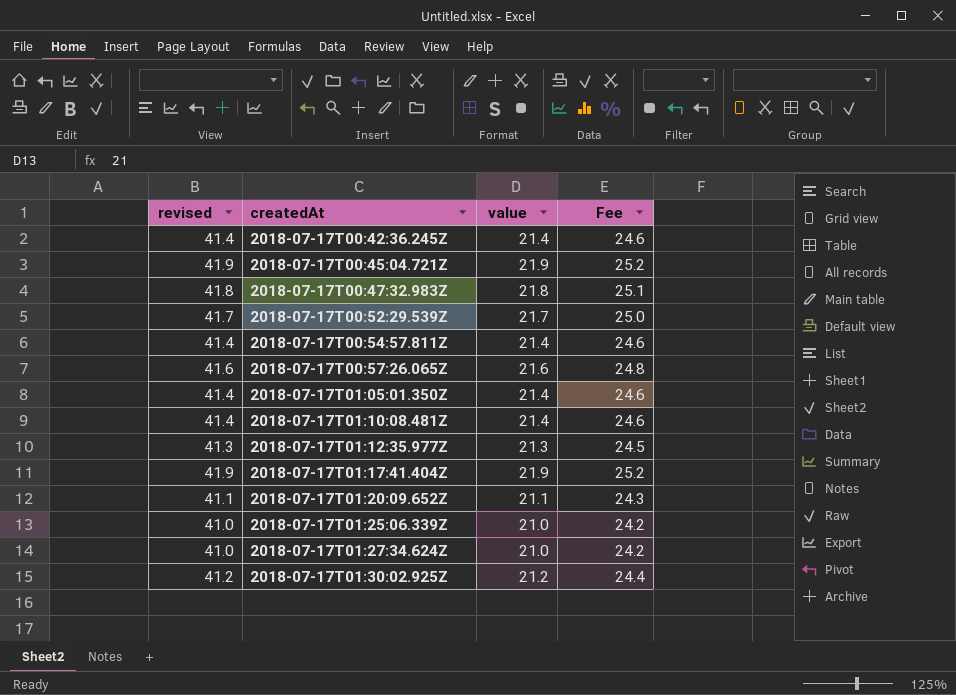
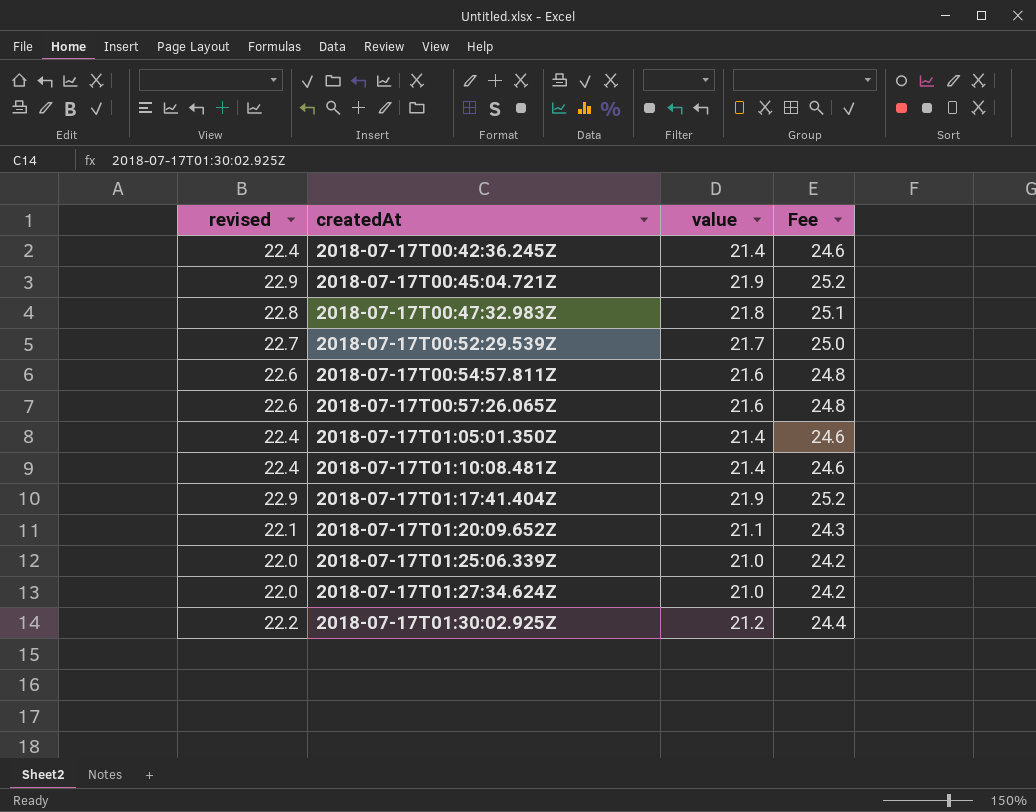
column revised | formula: [value] + 20 -> [value] + 1
row 2018-07-17T01:12:35.977Z: 41.3 | 21.3 | 24.5 -> none
2018-07-17T00:54:57.811Z | value: 21.4 -> 21.6
2018-07-17T00:54:57.811Z | Fee: 24.6 -> 24.8

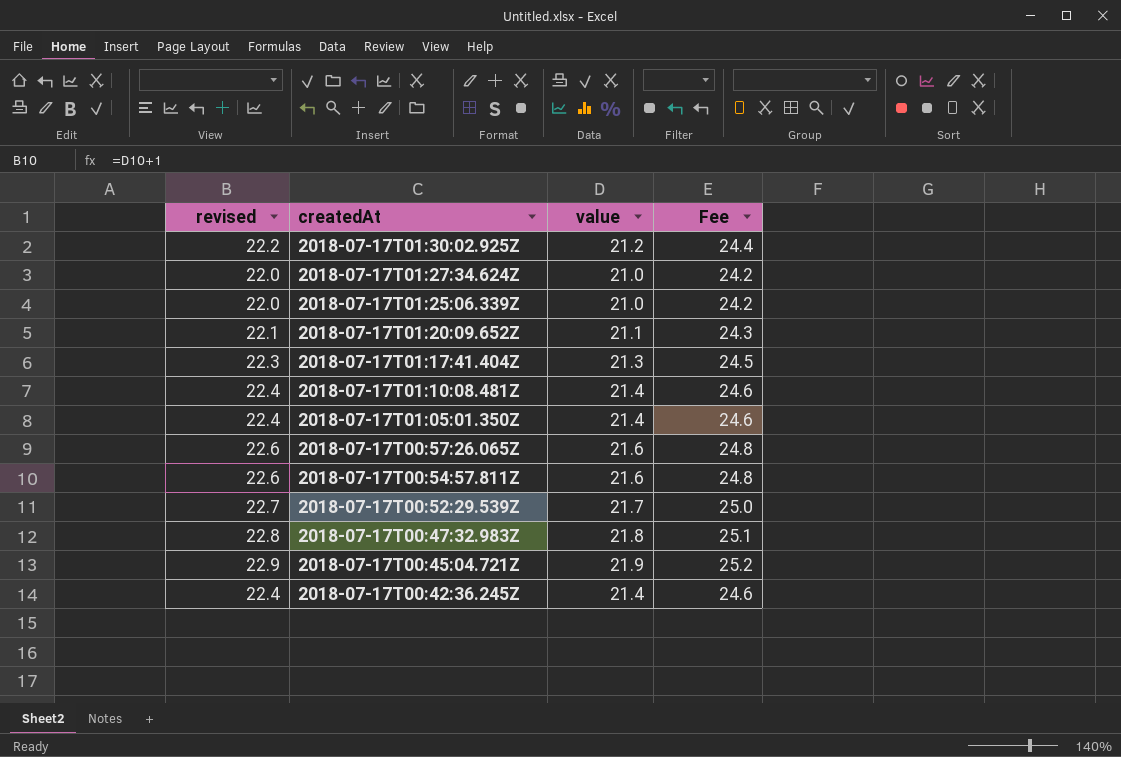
row order: createdAt ascending -> createdAt descending
2018-07-17T01:17:41.404Z | revised: 22.9 -> 22.3
2018-07-17T01:17:41.404Z | value: 21.9 -> 21.3
2018-07-17T01:17:41.404Z | Fee: 25.2 -> 24.5

